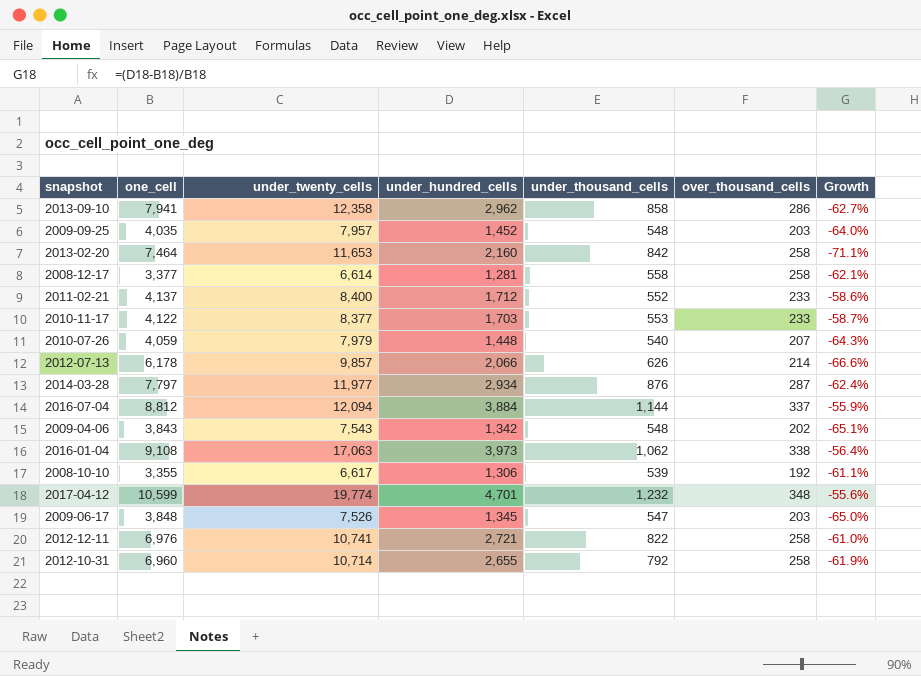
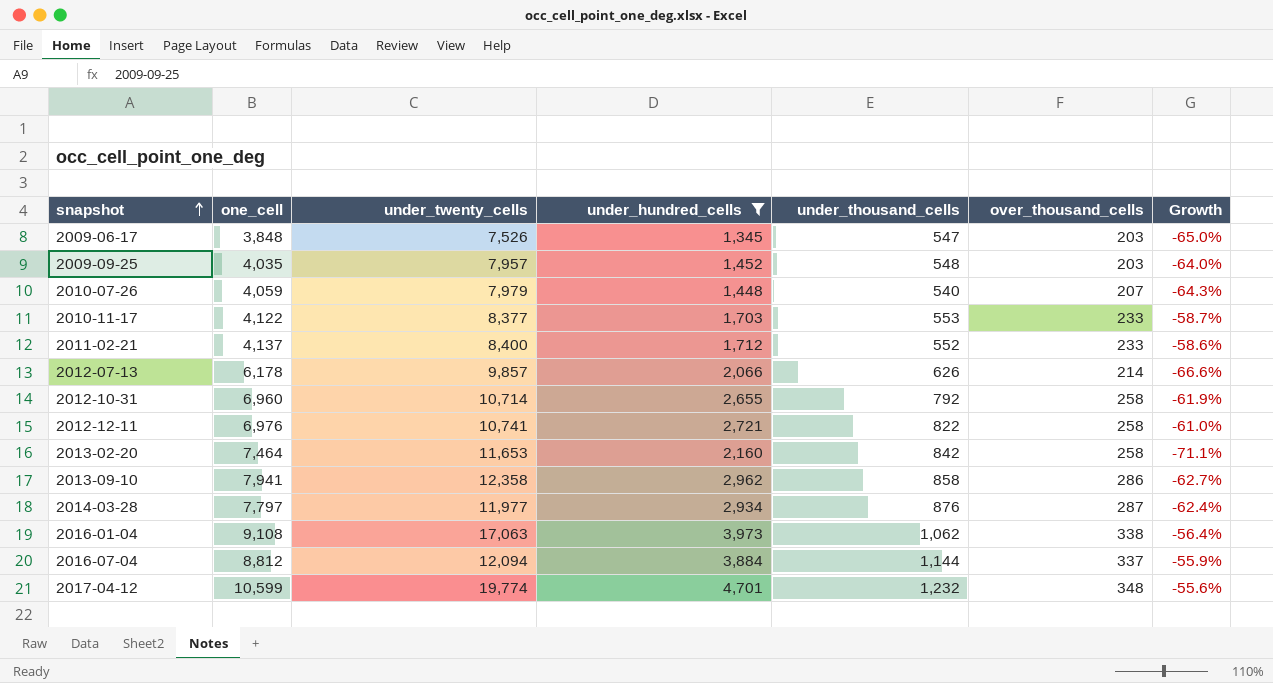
filter: none -> under_hundred_cells >= 1,345
row order: none -> snapshot ascending

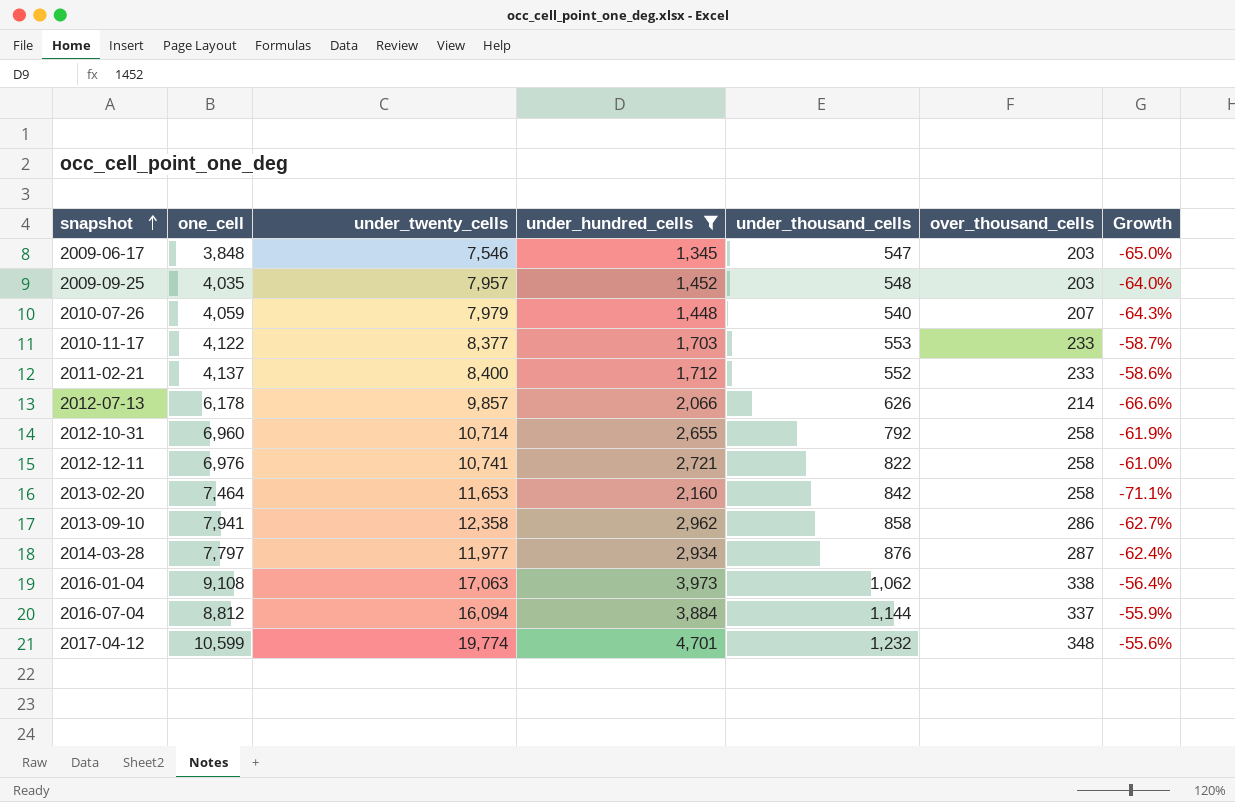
2009-06-17 | under_twenty_cells: 7,526 -> 7,546
2016-07-04 | under_twenty_cells: 12,094 -> 16,094

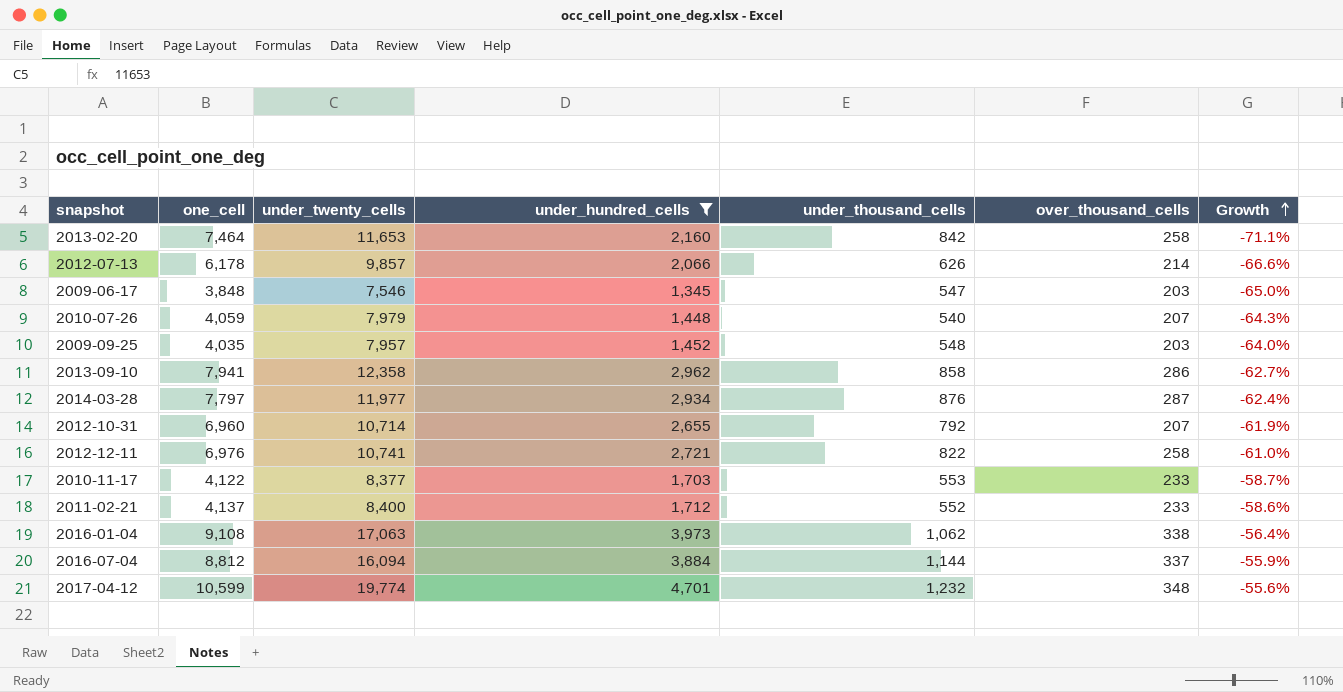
row order: snapshot ascending -> Growth ascending
2012-10-31 | over_thousand_cells: 258 -> 207

